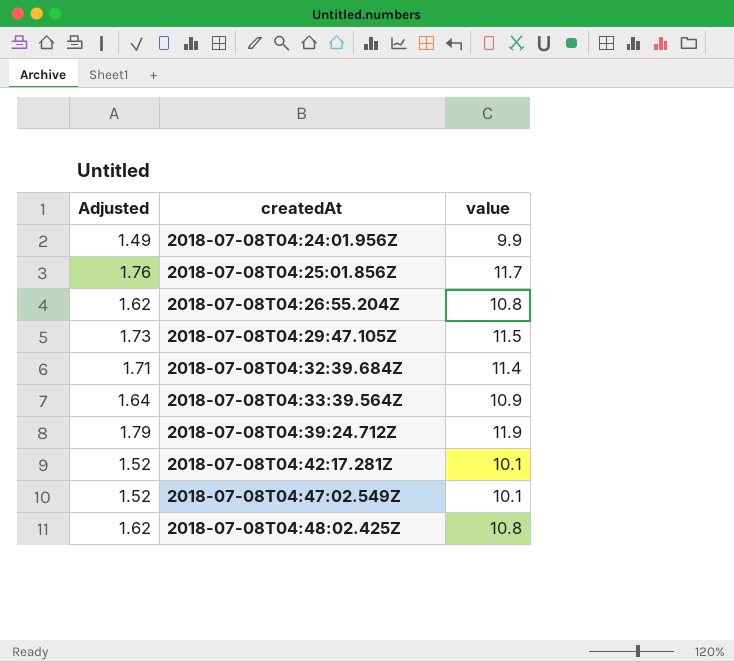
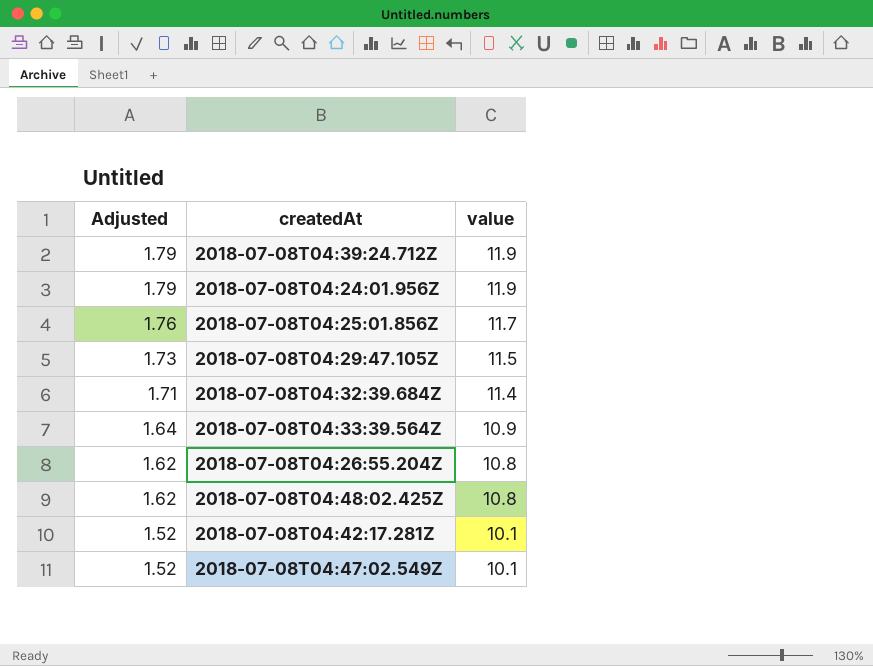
row order: createdAt ascending -> Adjusted descending
2018-07-08T04:24:01.956Z | Adjusted: 1.49 -> 1.79
2018-07-08T04:24:01.956Z | value: 9.9 -> 11.9

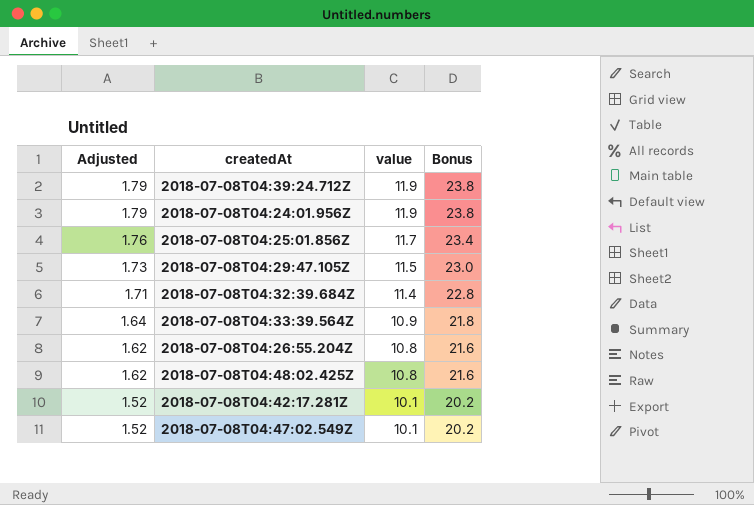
column Bonus | formula: none -> [value] * 2

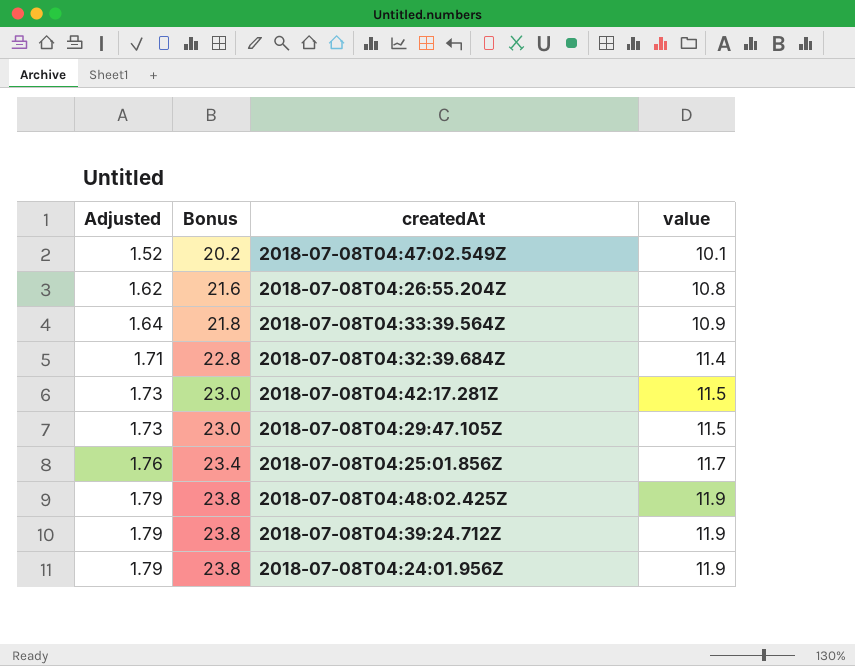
row order: Adjusted descending -> Adjusted ascending
column Bonus | position: 4 -> 2
2018-07-08T04:42:17.281Z | Adjusted: 1.52 -> 1.73
2018-07-08T04:42:17.281Z | Bonus: 20.2 -> 23.0
2018-07-08T04:42:17.281Z | value: 10.1 -> 11.5
2018-07-08T04:48:02.425Z | Adjusted: 1.62 -> 1.79
2018-07-08T04:48:02.425Z | Bonus: 21.6 -> 23.8
2018-07-08T04:48:02.425Z | value: 10.8 -> 11.9

